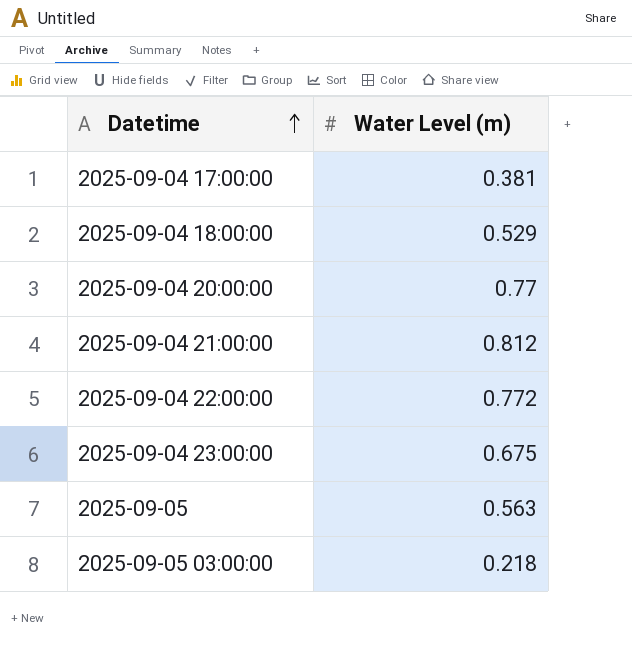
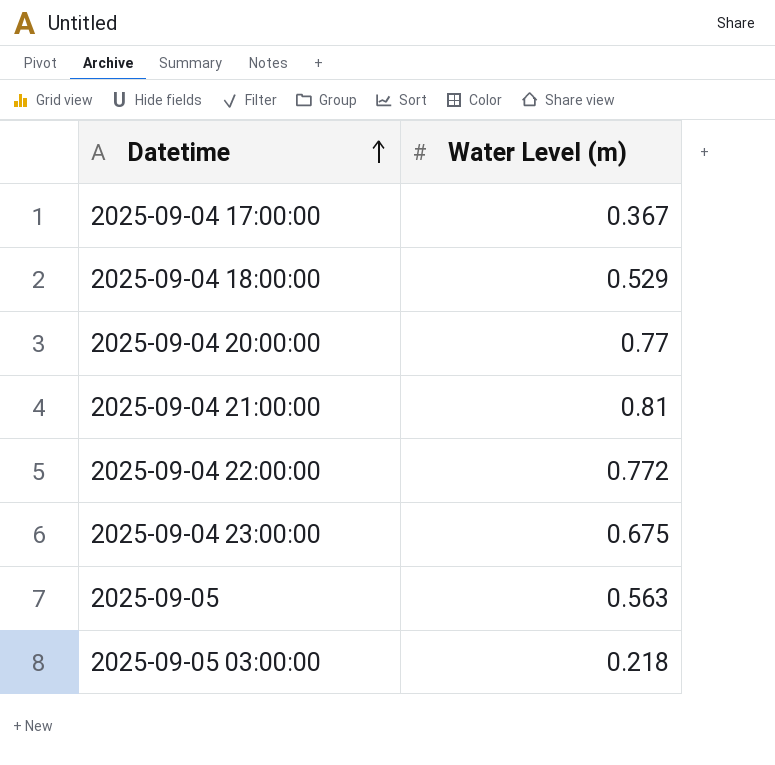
2025-09-04 17:00:00 | Water Level (m): 0.381 -> 0.367
2025-09-04 21:00:00 | Water Level (m): 0.812 -> 0.81

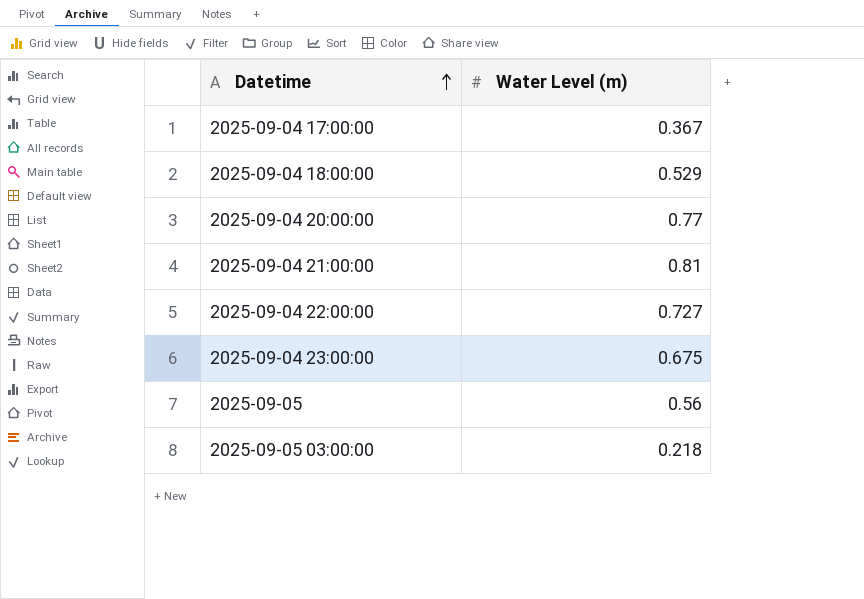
2025-09-04 22:00:00 | Water Level (m): 0.772 -> 0.727
2025-09-05 | Water Level (m): 0.563 -> 0.56

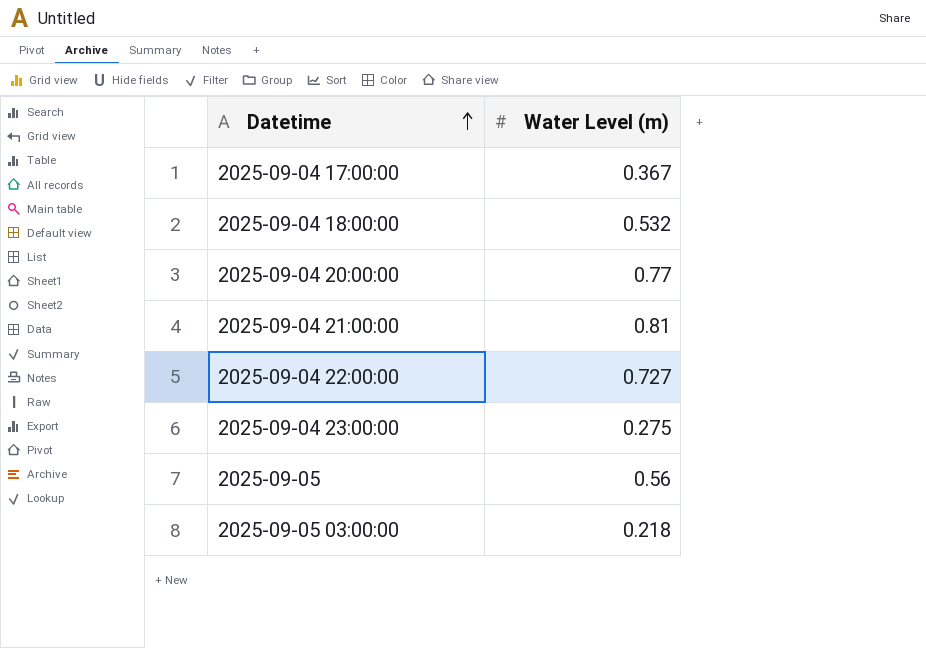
2025-09-04 18:00:00 | Water Level (m): 0.529 -> 0.532
2025-09-04 23:00:00 | Water Level (m): 0.675 -> 0.275

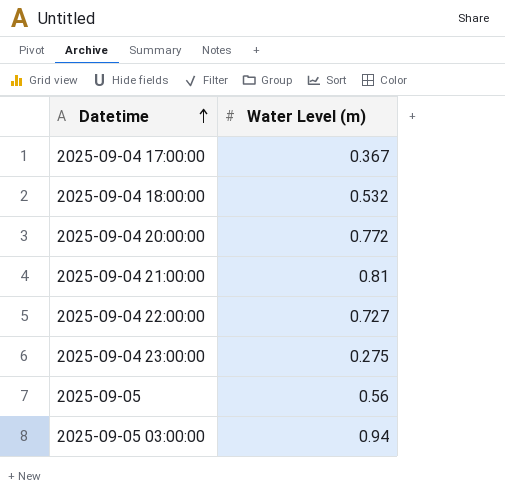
2025-09-04 20:00:00 | Water Level (m): 0.77 -> 0.772
2025-09-05 03:00:00 | Water Level (m): 0.218 -> 0.94

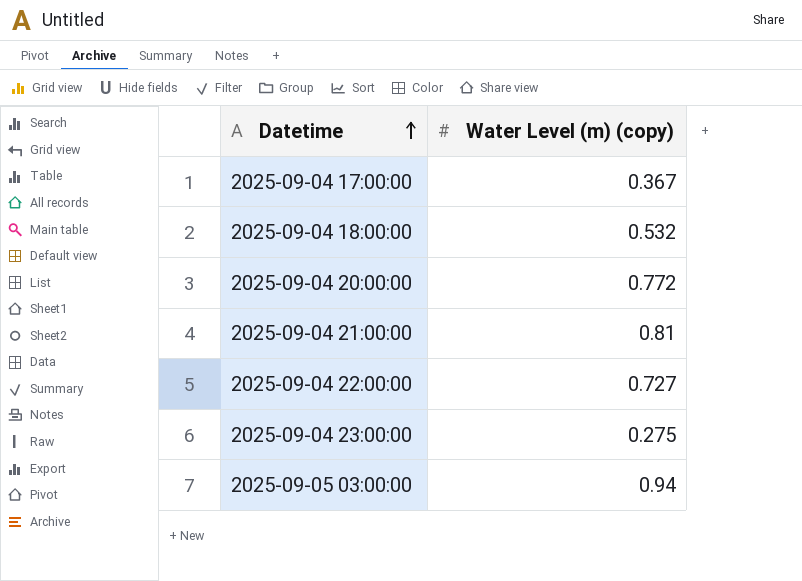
column name: Water Level (m) -> Water Level (m) (copy)
row 2025-09-05: 0.56 -> none

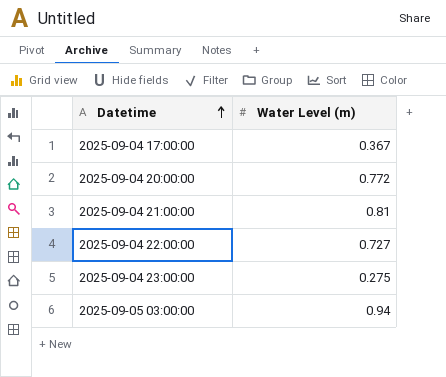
column name: Water Level (m) (copy) -> Water Level (m)
row 2025-09-04 18:00:00: 0.532 -> none

